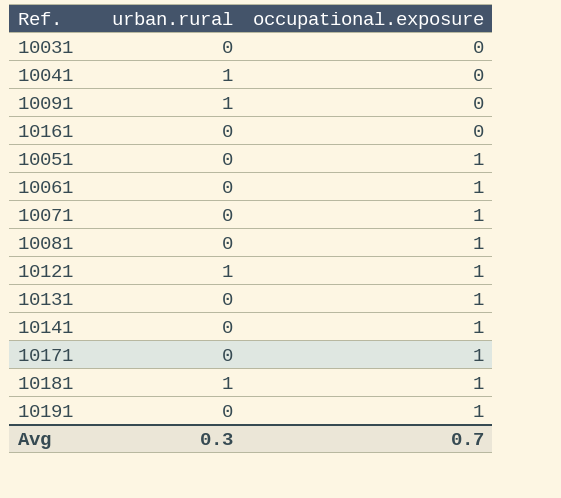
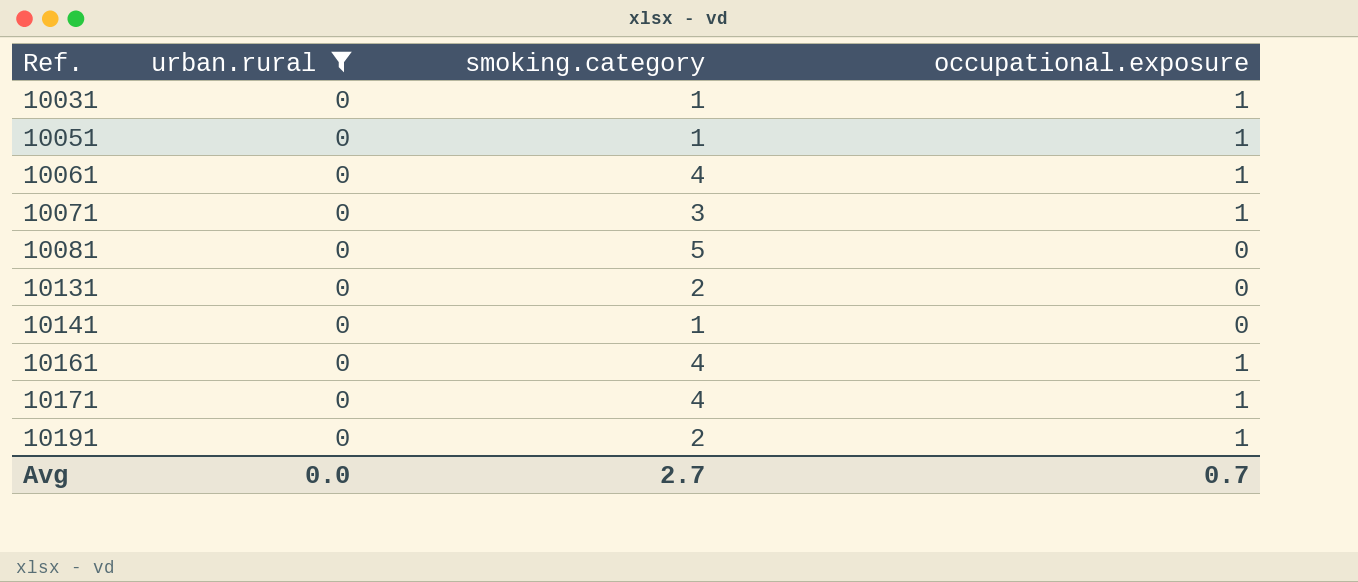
filter: none -> urban.rural = 0
row order: occupational.exposure ascending -> Ref. ascending
column smoking.category | position: none -> 3
10031 | occupational.exposure: 0 -> 1
10081 | occupational.exposure: 1 -> 0
10131 | occupational.exposure: 1 -> 0
10141 | occupational.exposure: 1 -> 0
10161 | occupational.exposure: 0 -> 1
Avg | urban.rural: 0.3 -> 0.0

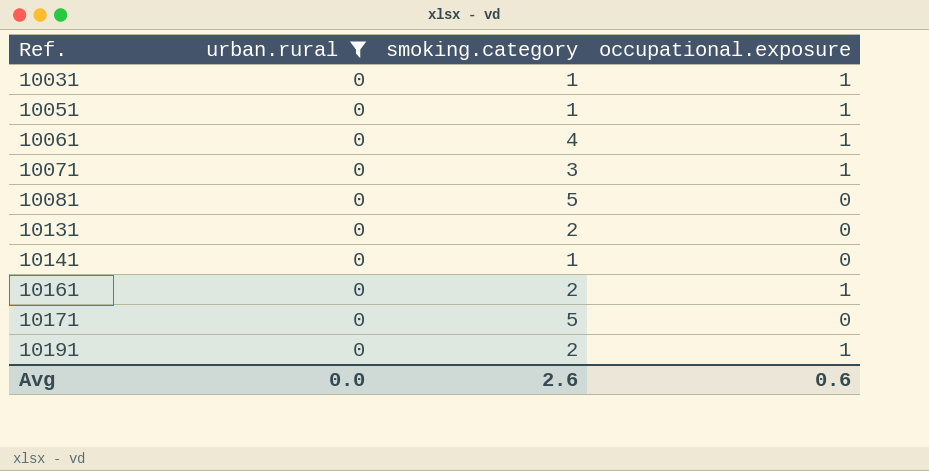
10161 | smoking.category: 4 -> 2
10171 | smoking.category: 4 -> 5
10171 | occupational.exposure: 1 -> 0
Avg | smoking.category: 2.7 -> 2.6
Avg | occupational.exposure: 0.7 -> 0.6

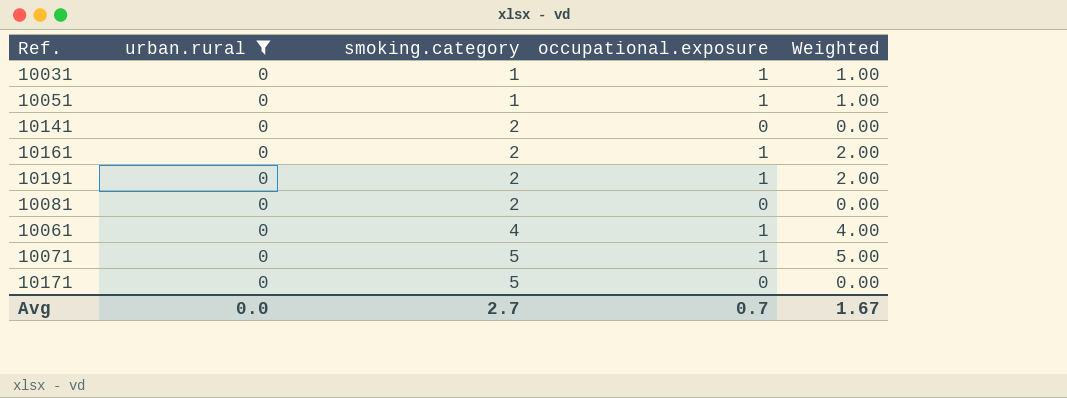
row order: Ref. ascending -> smoking.category ascending
column Weighted | formula: none -> [smoking.category] * [occupational.exposure]
row 10131: 0 | 2 | 0 -> none
10141 | smoking.category: 1 -> 2
10081 | smoking.category: 5 -> 2
10071 | smoking.category: 3 -> 5
Avg | smoking.category: 2.6 -> 2.7
Avg | occupational.exposure: 0.6 -> 0.7

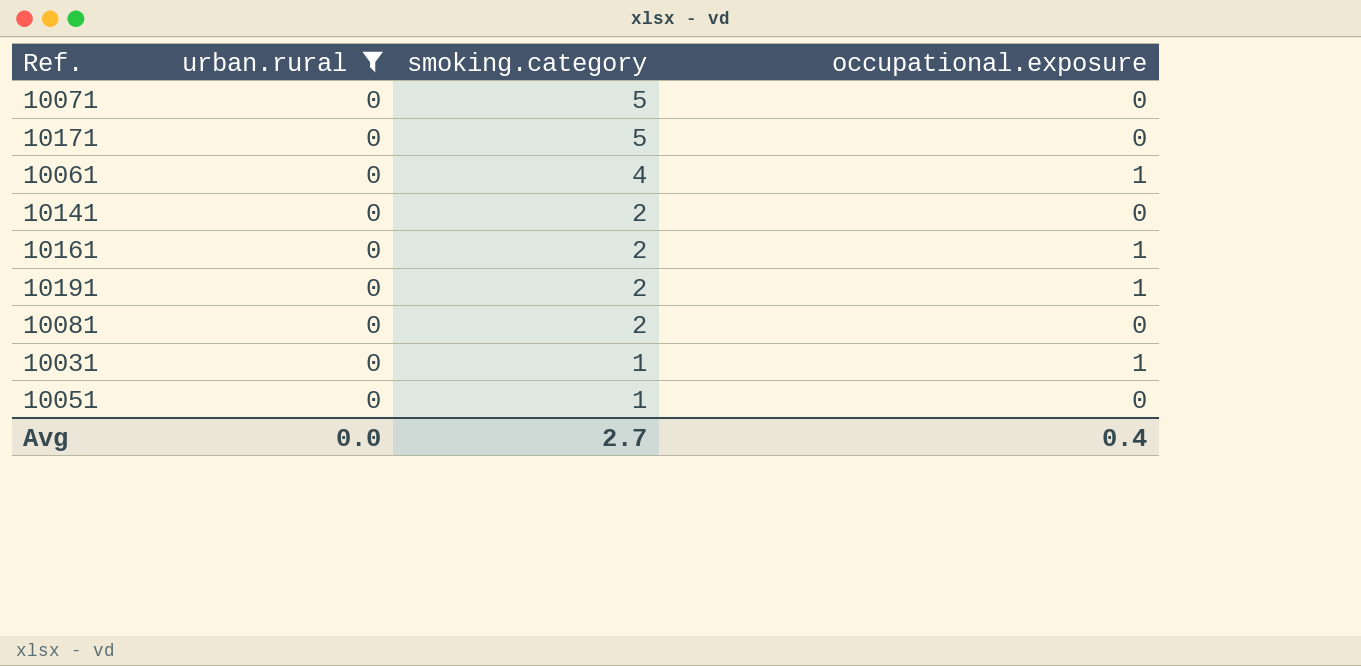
row order: smoking.category ascending -> smoking.category descending
column Weighted | formula: [smoking.category] * [occupational.exposure] -> none
10071 | occupational.exposure: 1 -> 0
10051 | occupational.exposure: 1 -> 0
Avg | occupational.exposure: 0.7 -> 0.4

